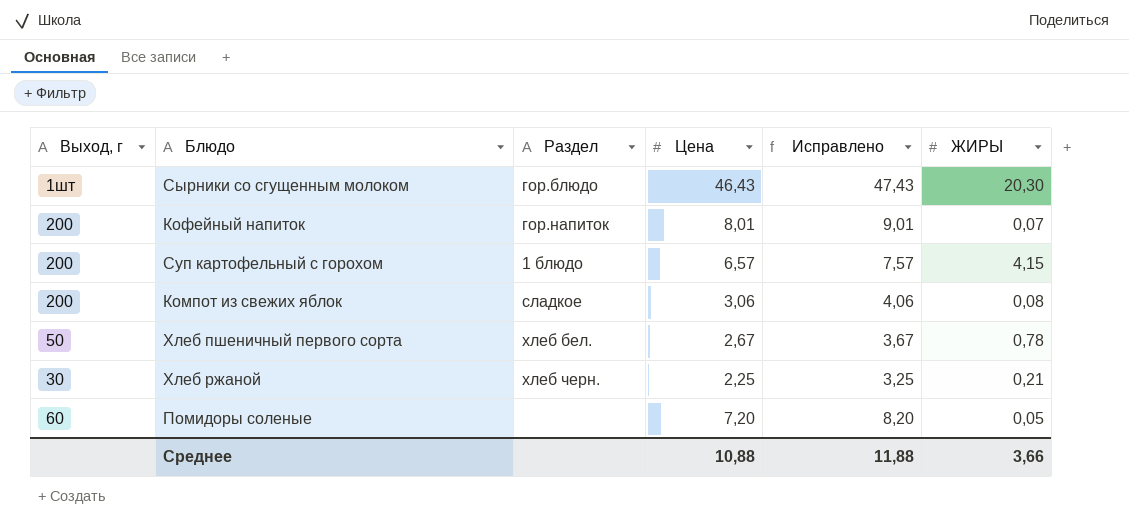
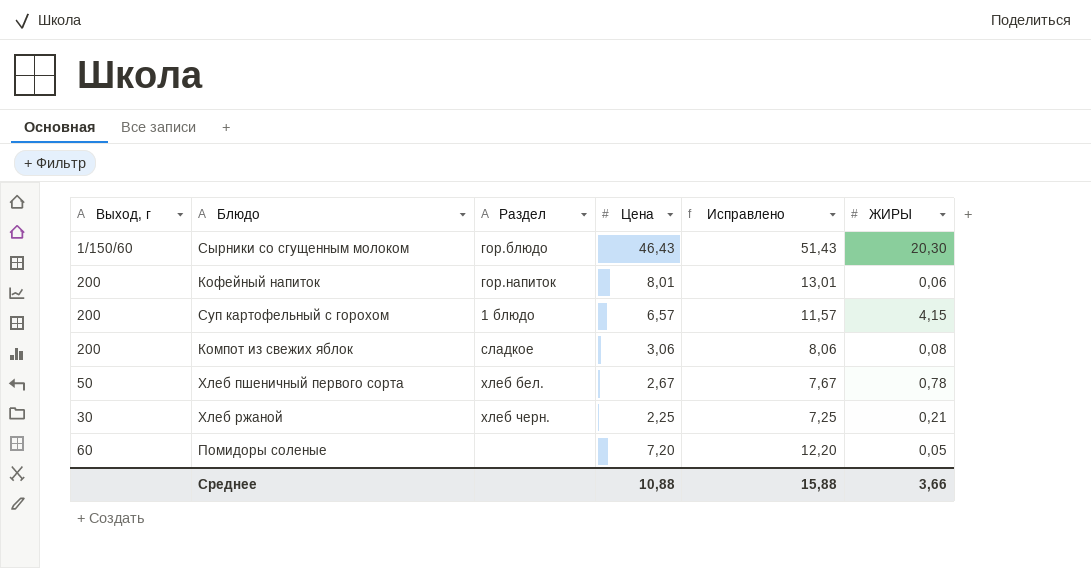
column Исправлено | formula: [Цена] + 1 -> [Цена] + 5
Сырники со сгущенным молоком | Выход, г: 1шт -> 1/150/60
Кофейный напиток | ЖИРЫ: 0,07 -> 0,06
Среднее | Исправлено: 11,88 -> 15,88

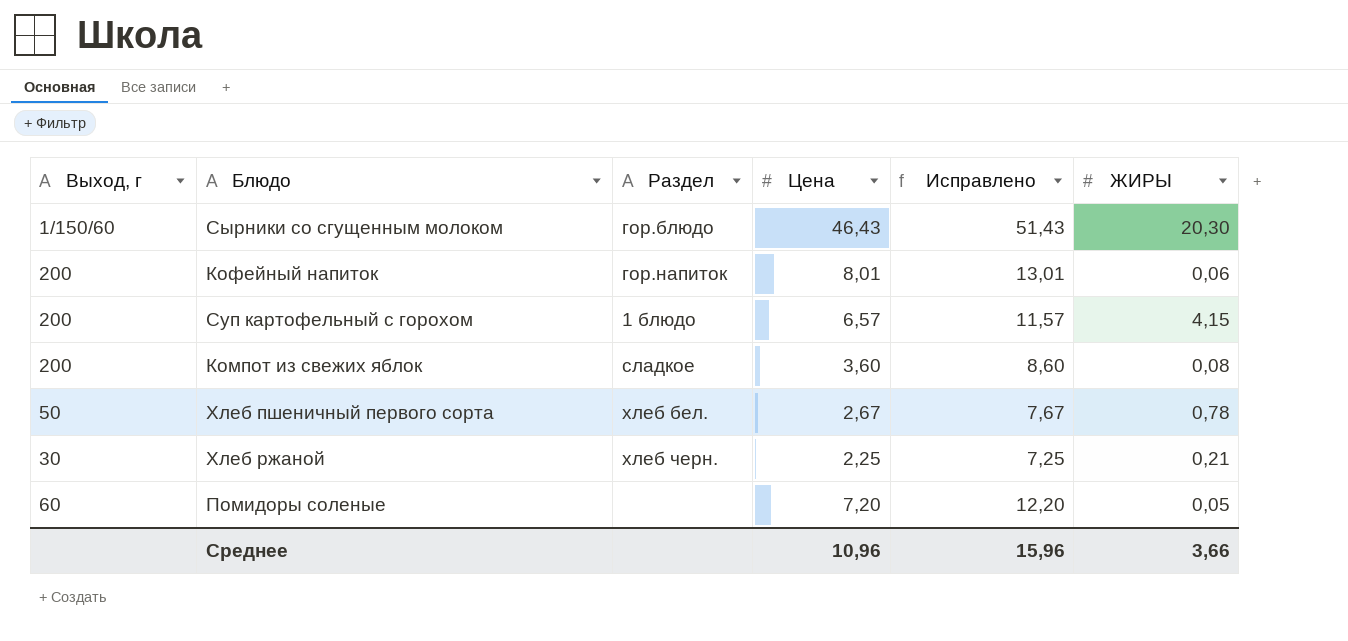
Компот из свежих яблок | Цена: 3,06 -> 3,60
Компот из свежих яблок | Исправлено: 8,06 -> 8,60
Среднее | Цена: 10,88 -> 10,96
Среднее | Исправлено: 15,88 -> 15,96

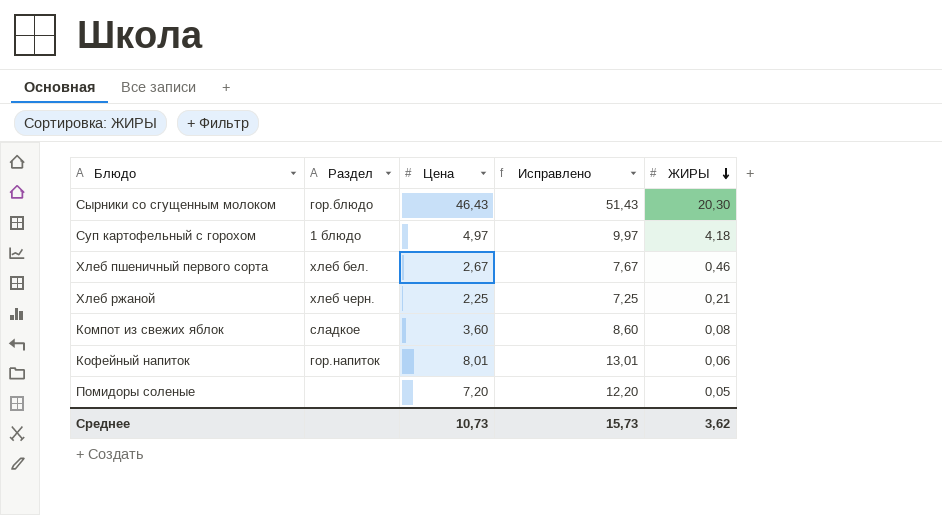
row order: none -> ЖИРЫ descending
column Выход, г | position: 1 -> none
Суп картофельный с горохом | Цена: 6,57 -> 4,97
Суп картофельный с горохом | Исправлено: 11,57 -> 9,97
Суп картофельный с горохом | ЖИРЫ: 4,15 -> 4,18
Хлеб пшеничный первого сорта | ЖИРЫ: 0,78 -> 0,46
Среднее | Цена: 10,96 -> 10,73
Среднее | Исправлено: 15,96 -> 15,73
Среднее | ЖИРЫ: 3,66 -> 3,62

